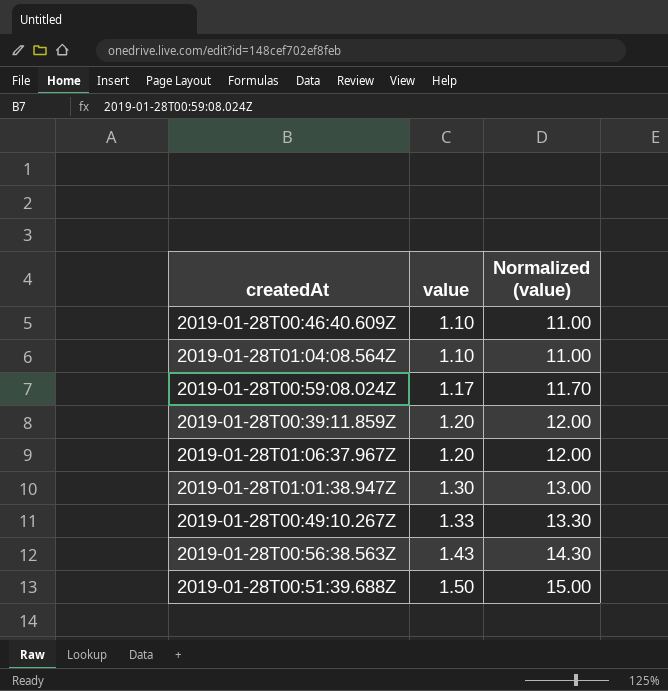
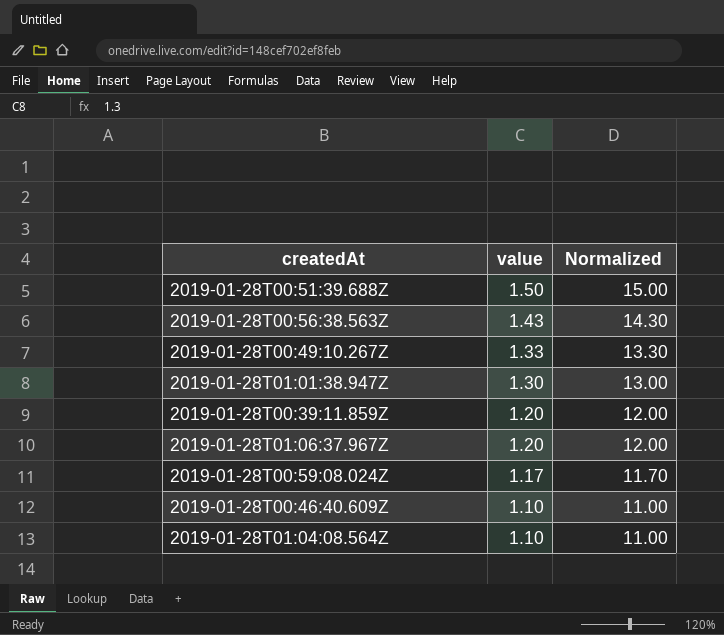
row order: value ascending -> value descending
column name: Normalized (value) -> Normalized

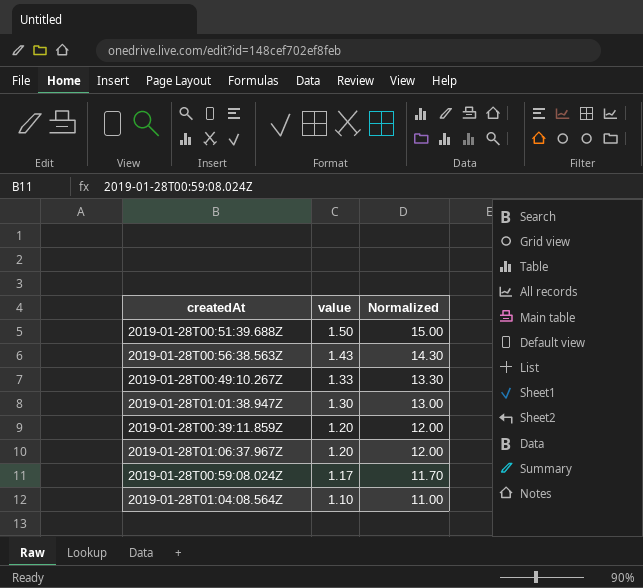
row 2019-01-28T00:46:40.609Z: 1.10 | 11.00 -> none

